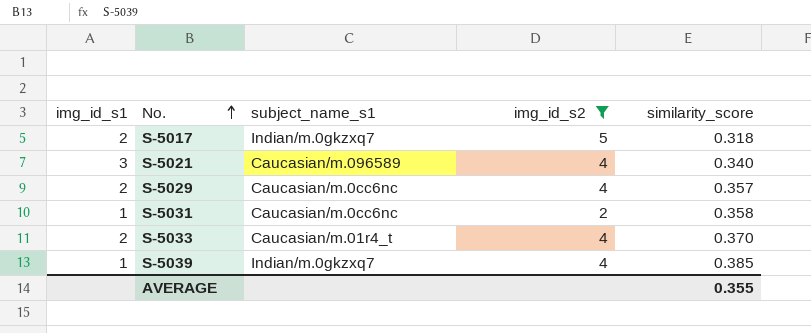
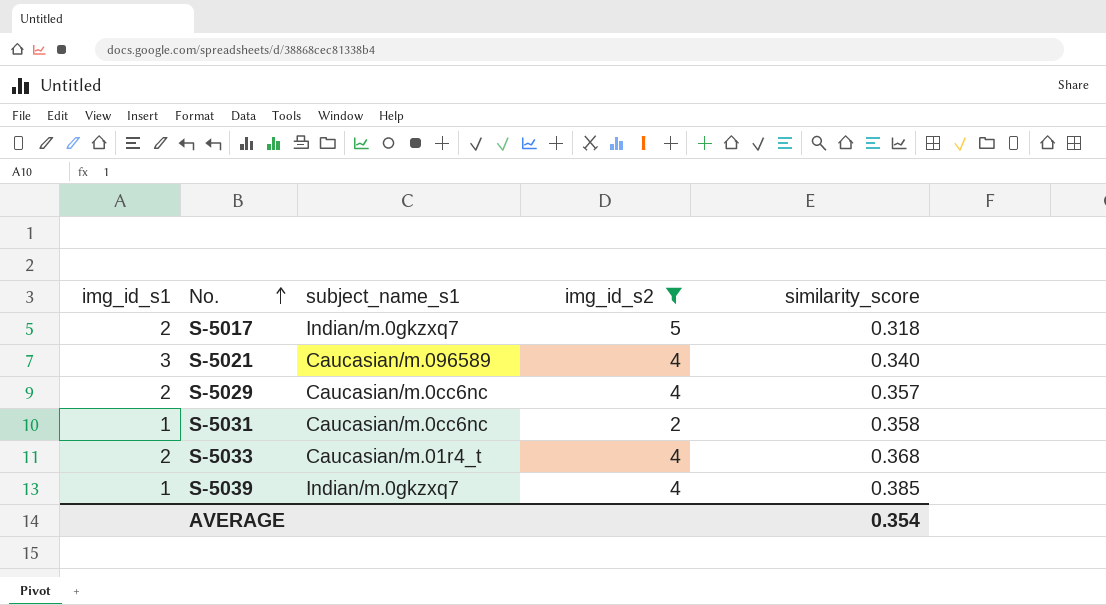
S-5033 | similarity_score: 0.370 -> 0.368
AVERAGE | similarity_score: 0.355 -> 0.354

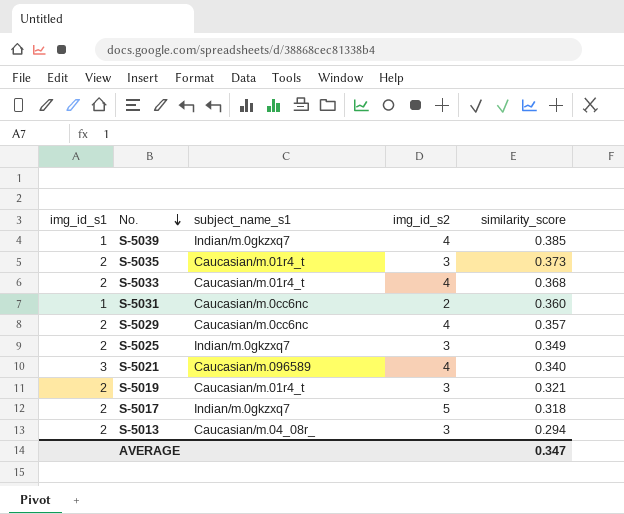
filter: img_id_s2 != 3 -> none
row order: No. ascending -> No. descending
S-5031 | similarity_score: 0.358 -> 0.360
AVERAGE | similarity_score: 0.354 -> 0.347

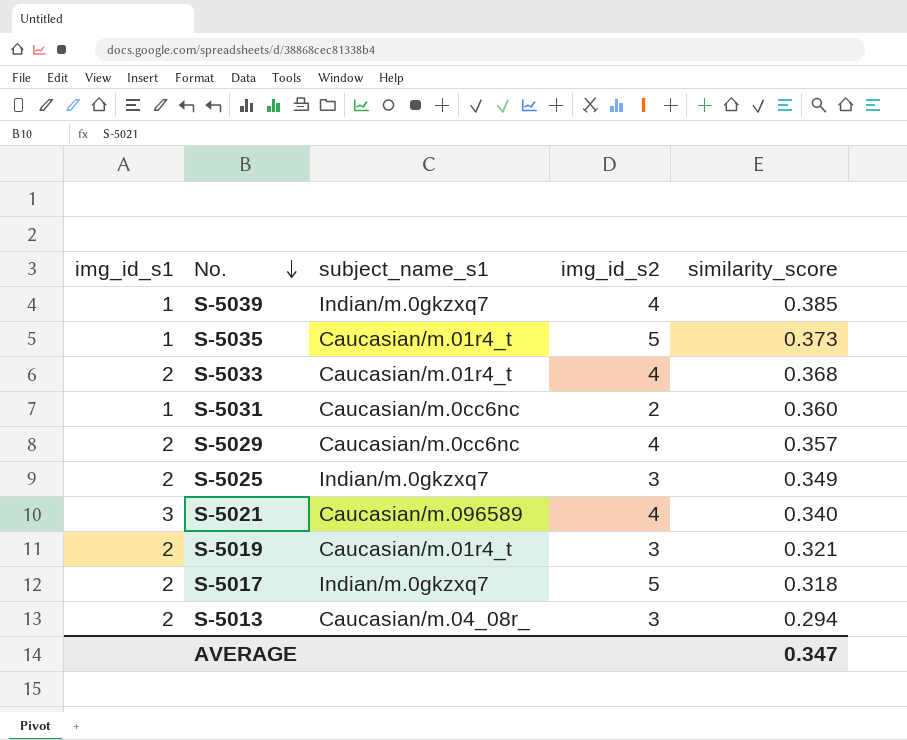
S-5035 | img_id_s1: 2 -> 1
S-5035 | img_id_s2: 3 -> 5

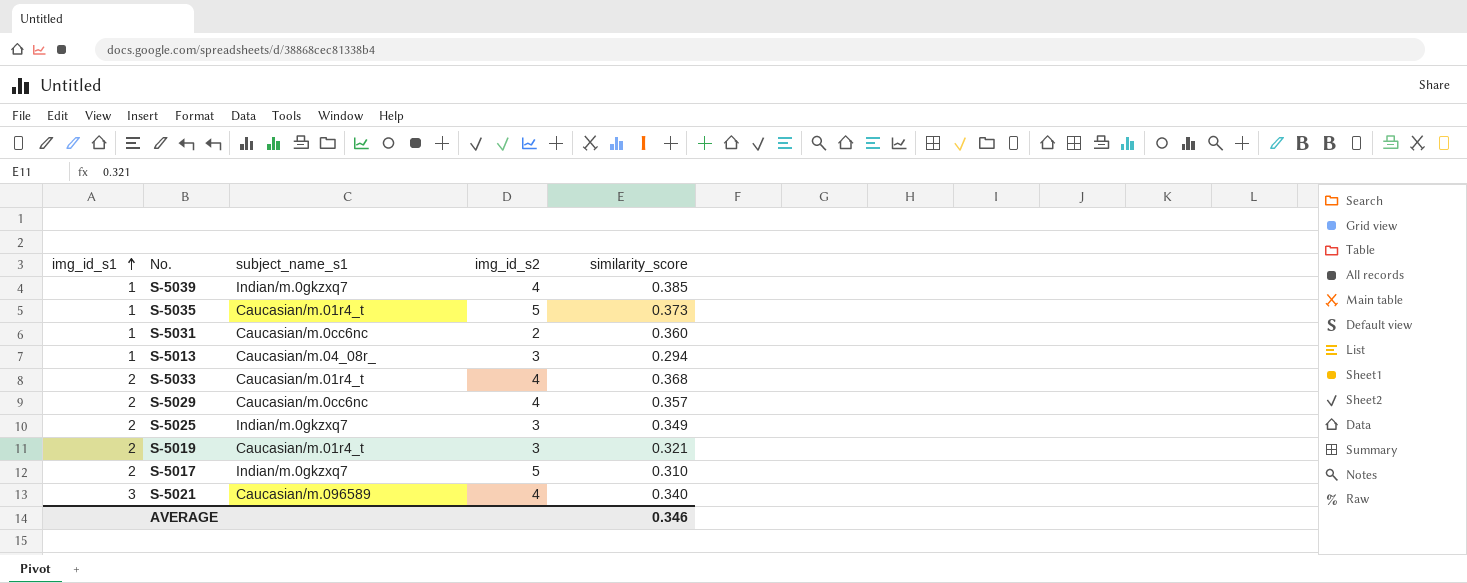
row order: No. descending -> img_id_s1 ascending
S-5013 | img_id_s1: 2 -> 1
S-5017 | similarity_score: 0.318 -> 0.310
AVERAGE | similarity_score: 0.347 -> 0.346

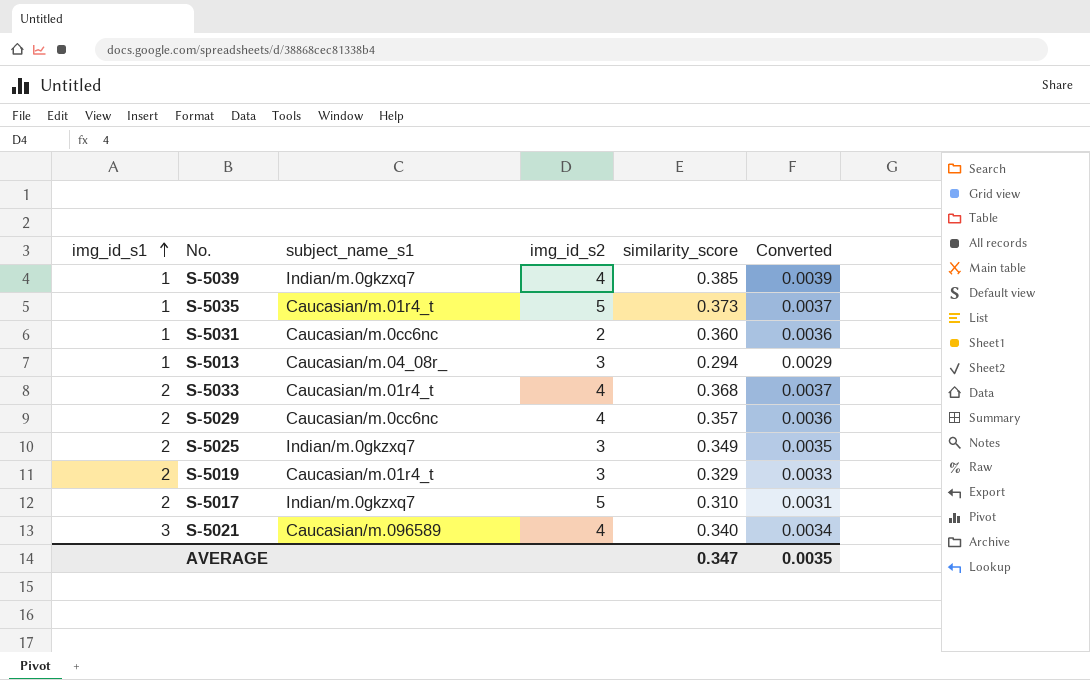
column Converted | formula: none -> [similarity_score] * 0.01
S-5019 | similarity_score: 0.321 -> 0.329
AVERAGE | similarity_score: 0.346 -> 0.347

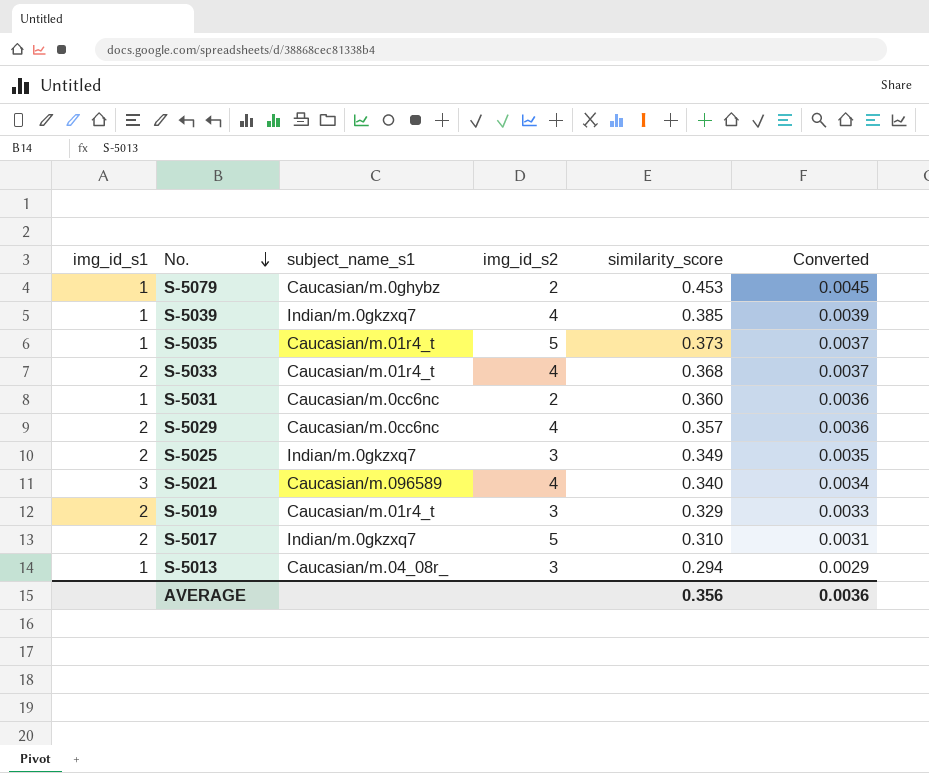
row order: img_id_s1 ascending -> No. descending
row S-5079: none -> 1 | Caucasian/m.0ghybz | 2 | 0.453 | 0.0045
AVERAGE | similarity_score: 0.347 -> 0.356
AVERAGE | Converted: 0.0035 -> 0.0036

